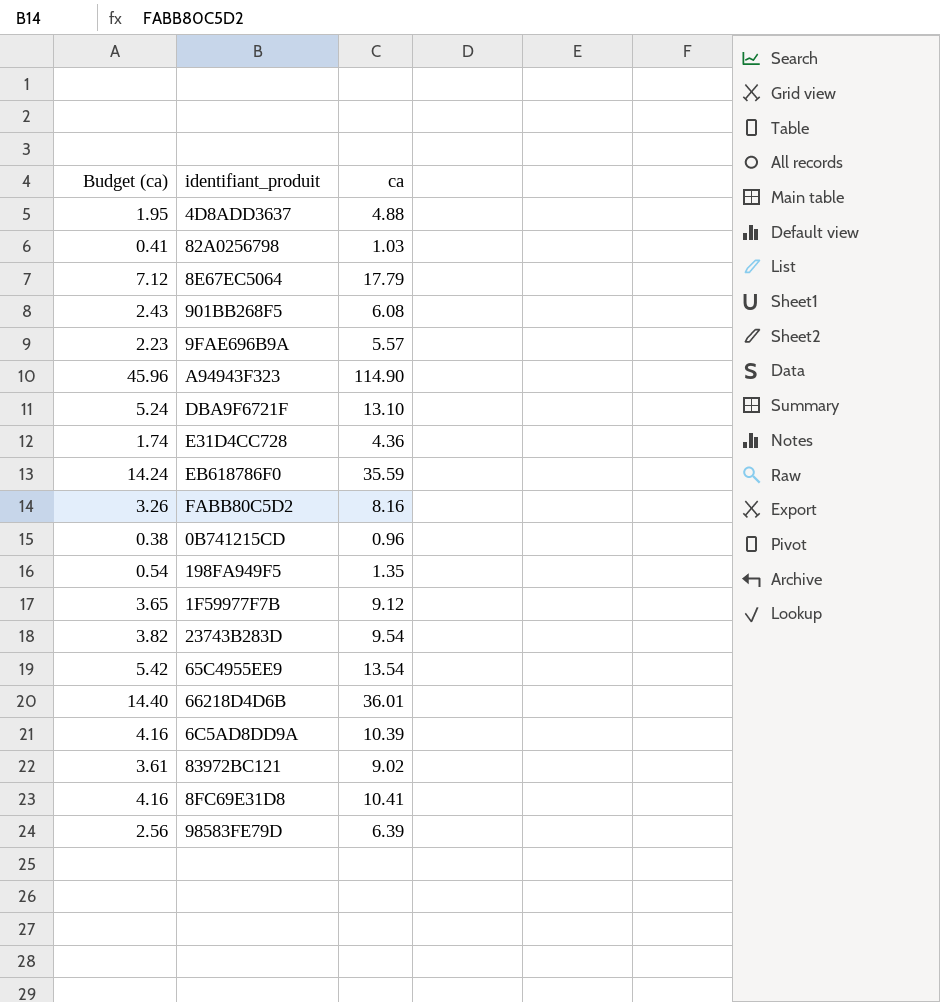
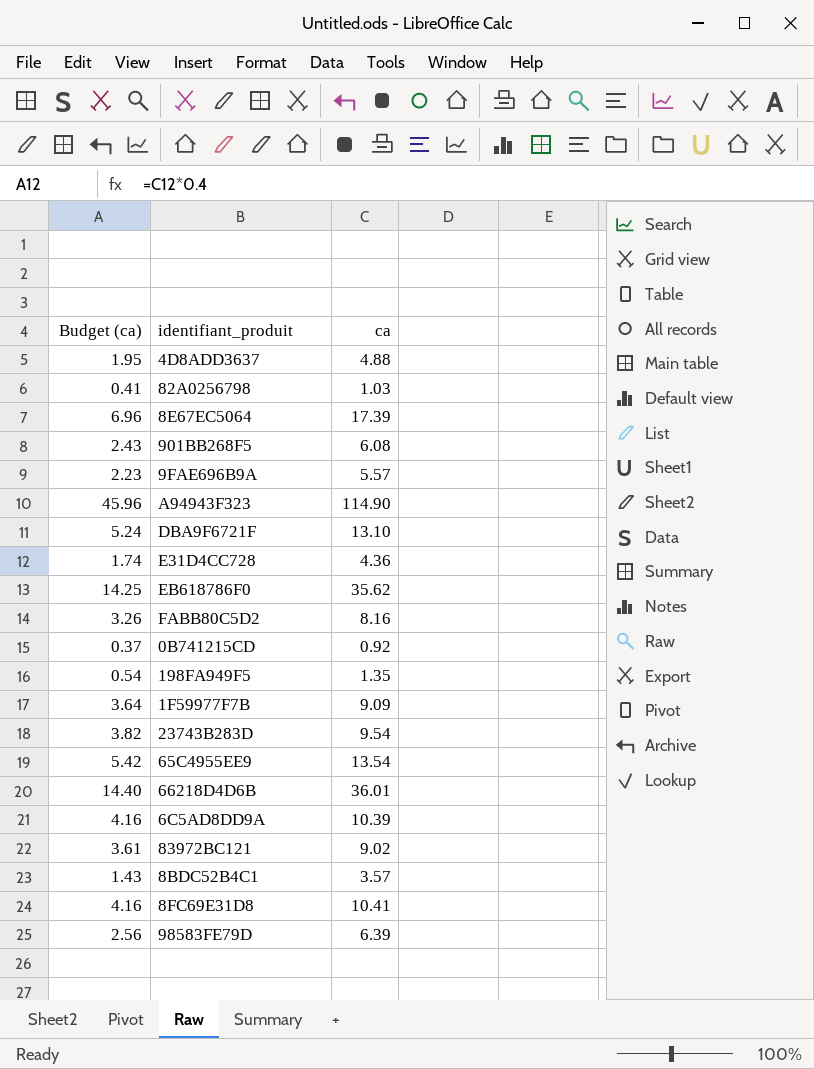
8E67EC5064 | Budget (ca): 7.12 -> 6.96
8E67EC5064 | ca: 17.79 -> 17.39
EB618786F0 | Budget (ca): 14.24 -> 14.25
EB618786F0 | ca: 35.59 -> 35.62
0B741215CD | Budget (ca): 0.38 -> 0.37
0B741215CD | ca: 0.96 -> 0.92
1F59977F7B | Budget (ca): 3.65 -> 3.64
1F59977F7B | ca: 9.12 -> 9.09
row 8BDC52B4C1: none -> 1.43 | 3.57

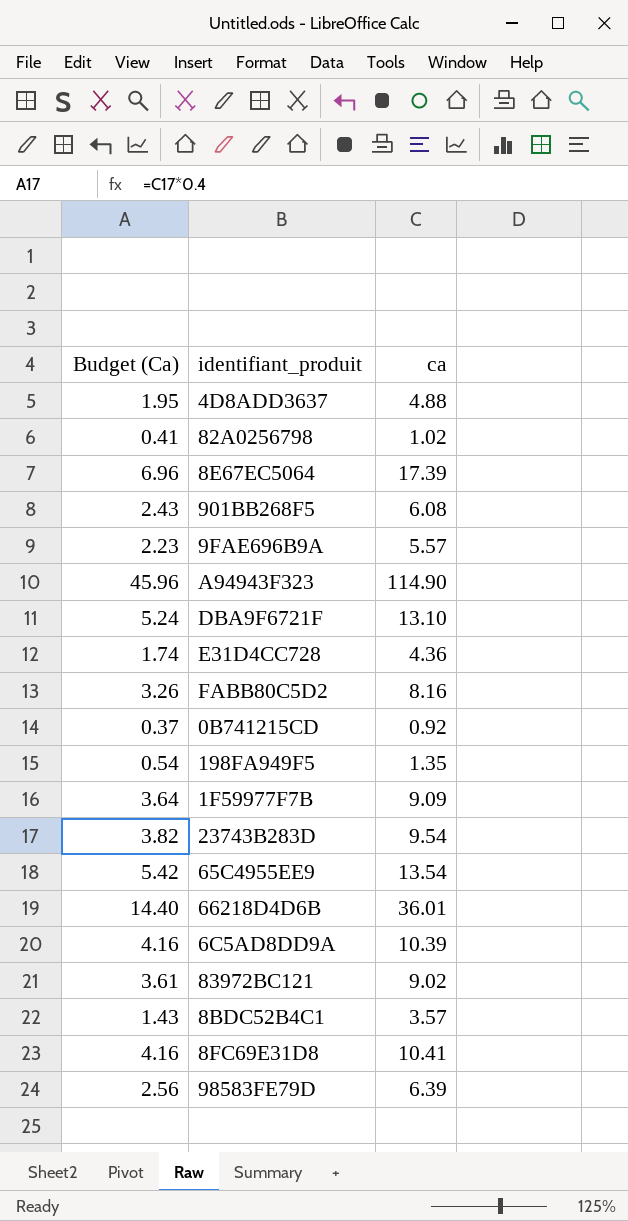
column name: Budget (ca) -> Budget (Ca)
row EB618786F0: 14.25 | 35.62 -> none
82A0256798 | ca: 1.03 -> 1.02

